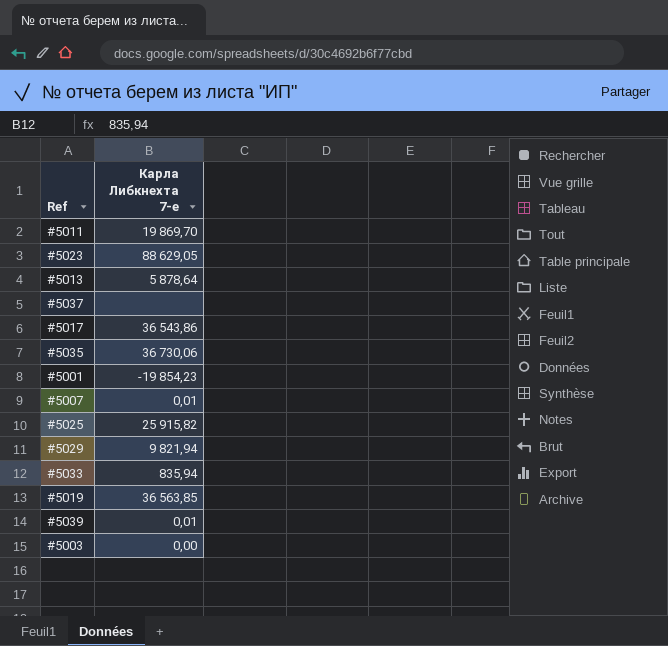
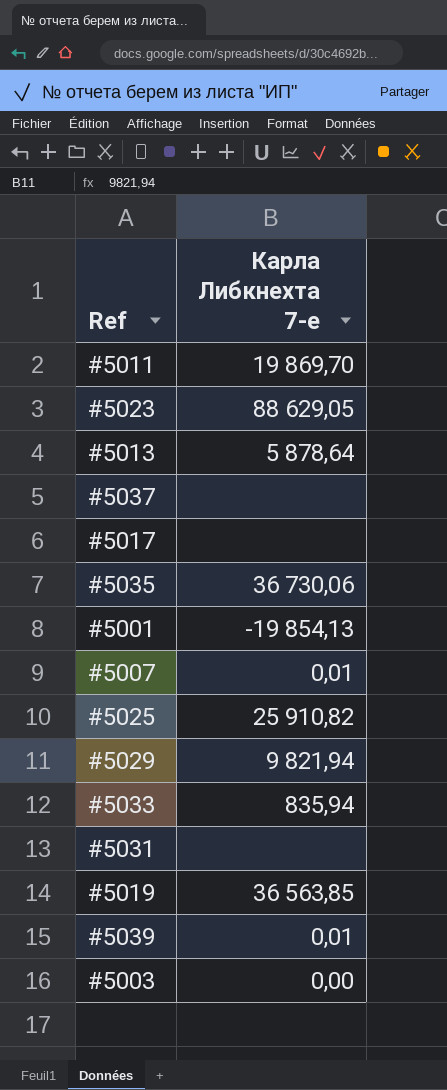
#5017 | Карла Либкнехта 7-е: 36 543,86 -> none
#5001 | Карла Либкнехта 7-е: -19 854,23 -> -19 854,13
#5025 | Карла Либкнехта 7-е: 25 915,82 -> 25 910,82
row #5031: none -> none

